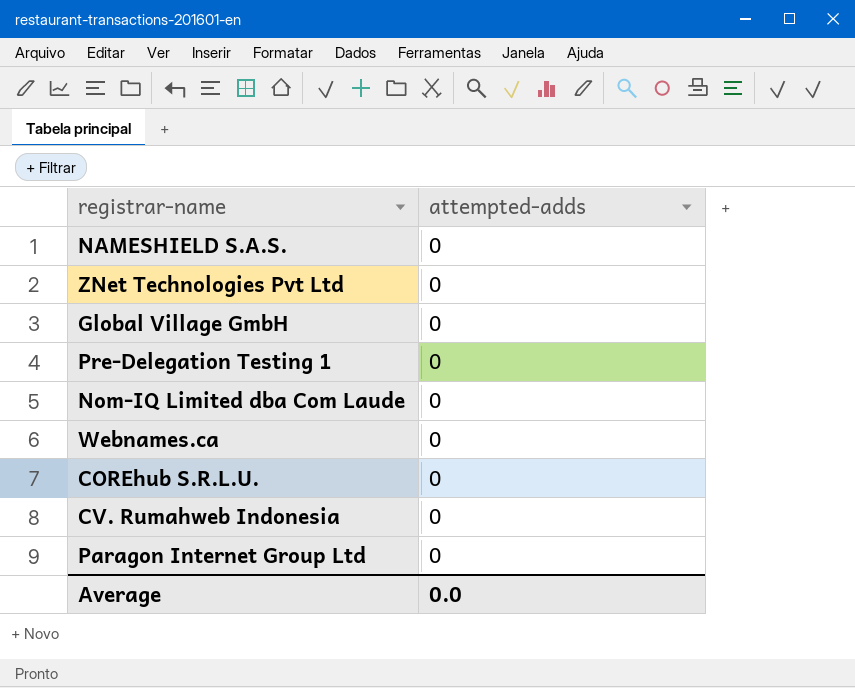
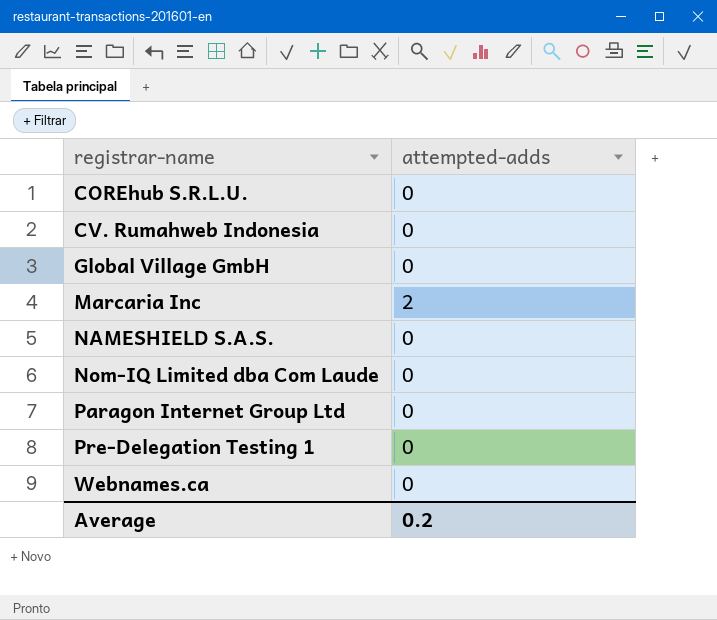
row order: none -> registrar-name ascending
row ZNet Technologies Pvt Ltd: 0 -> none
row Marcaria Inc: none -> 2
Average | attempted-adds: 0.0 -> 0.2

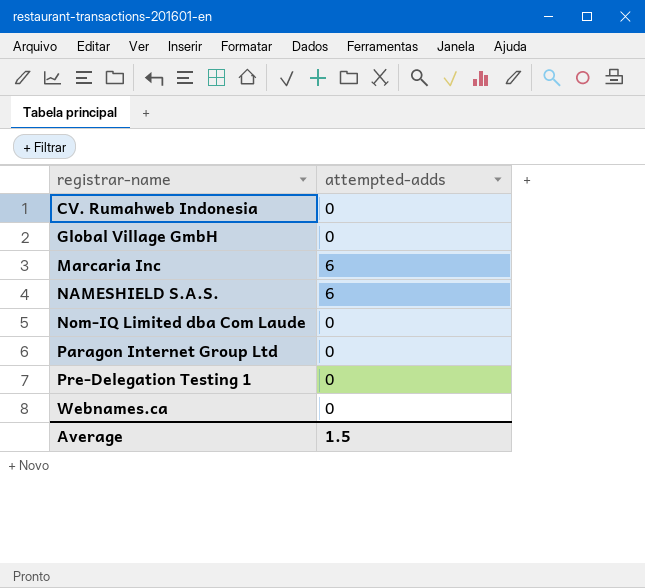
row COREhub S.R.L.U.: 0 -> none
Marcaria Inc | attempted-adds: 2 -> 6
NAMESHIELD S.A.S. | attempted-adds: 0 -> 6
Average | attempted-adds: 0.2 -> 1.5

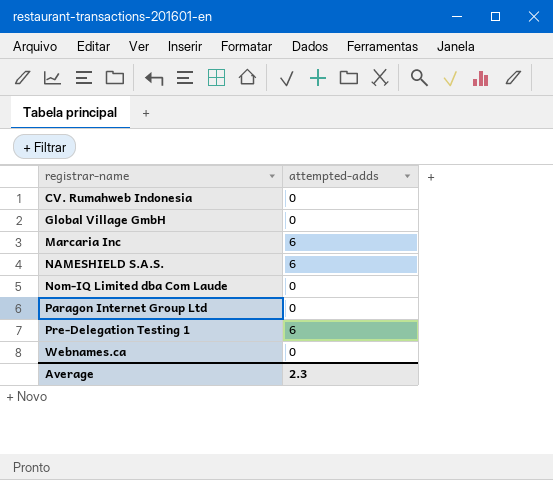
Pre-Delegation Testing 1 | attempted-adds: 0 -> 6
Average | attempted-adds: 1.5 -> 2.3

